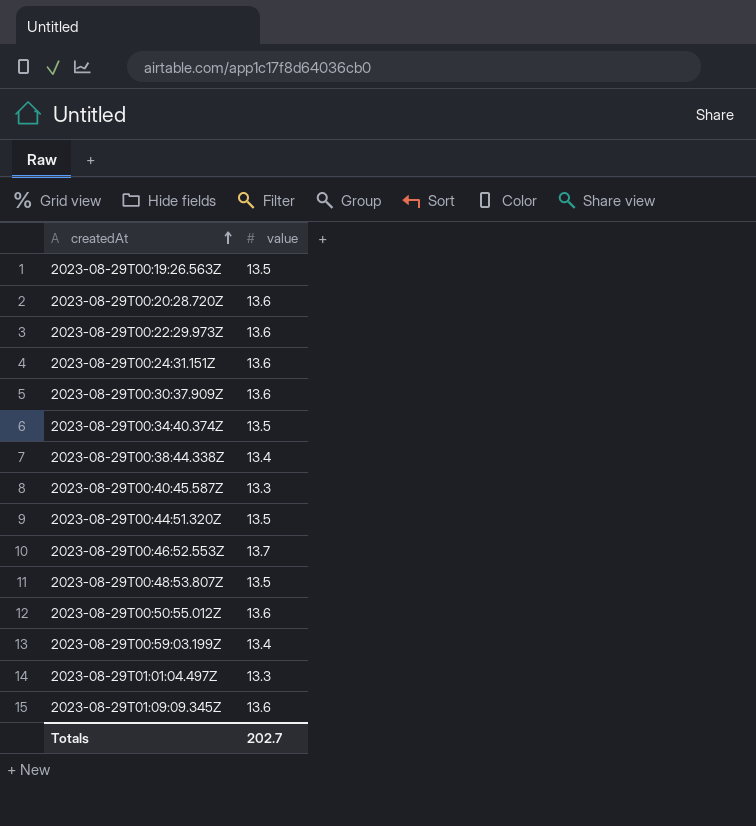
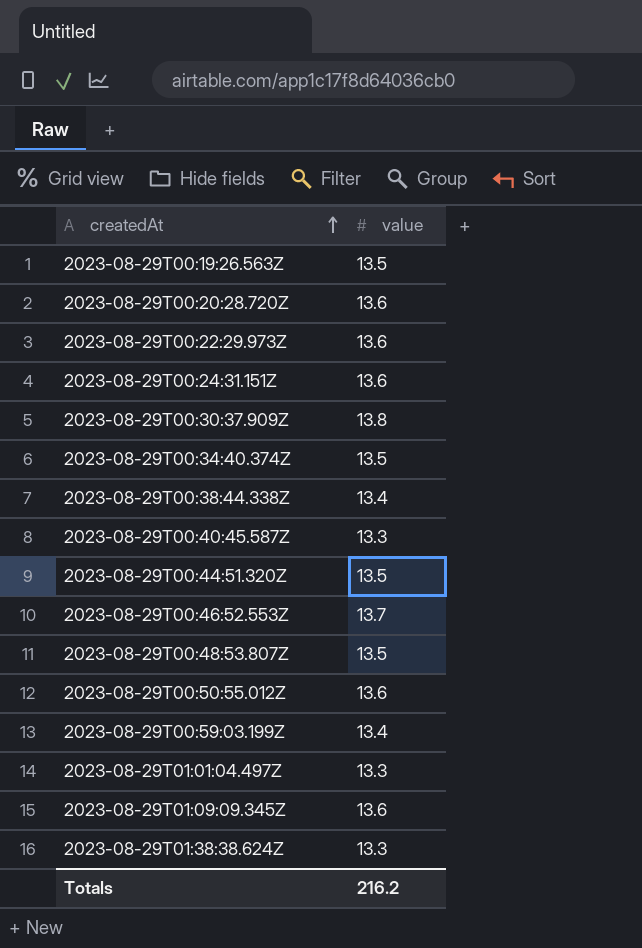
2023-08-29T00:30:37.909Z | value: 13.6 -> 13.8
row 2023-08-29T01:38:38.624Z: none -> 13.3
Totals | value: 202.7 -> 216.2

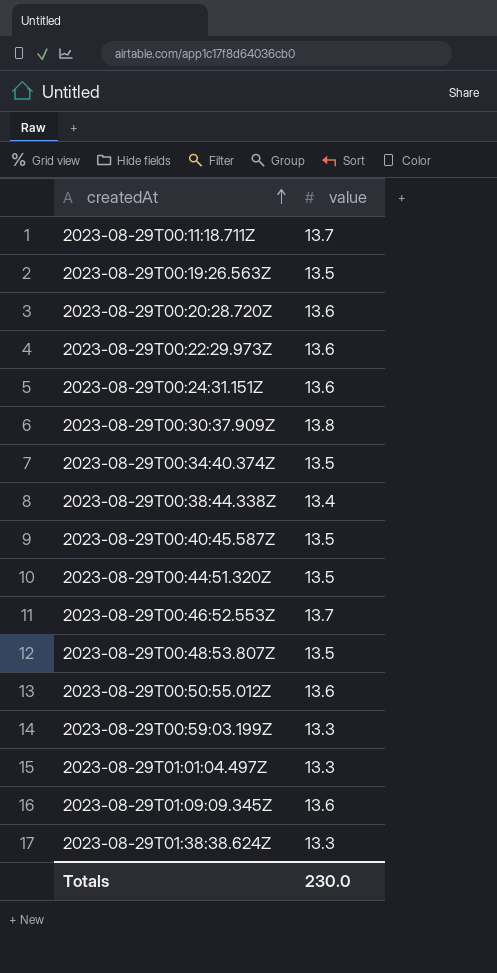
row 2023-08-29T00:11:18.711Z: none -> 13.7
2023-08-29T00:40:45.587Z | value: 13.3 -> 13.5
2023-08-29T00:59:03.199Z | value: 13.4 -> 13.3
Totals | value: 216.2 -> 230.0

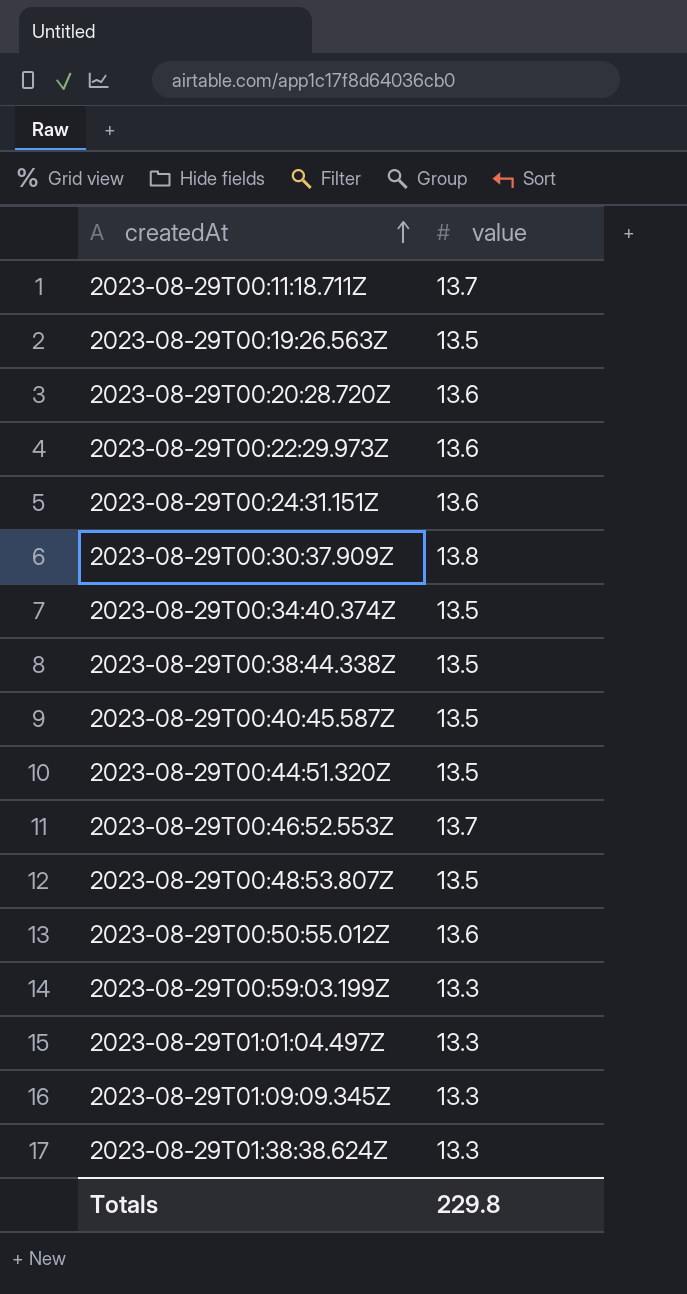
2023-08-29T00:38:44.338Z | value: 13.4 -> 13.5
2023-08-29T01:09:09.345Z | value: 13.6 -> 13.3
Totals | value: 230.0 -> 229.8

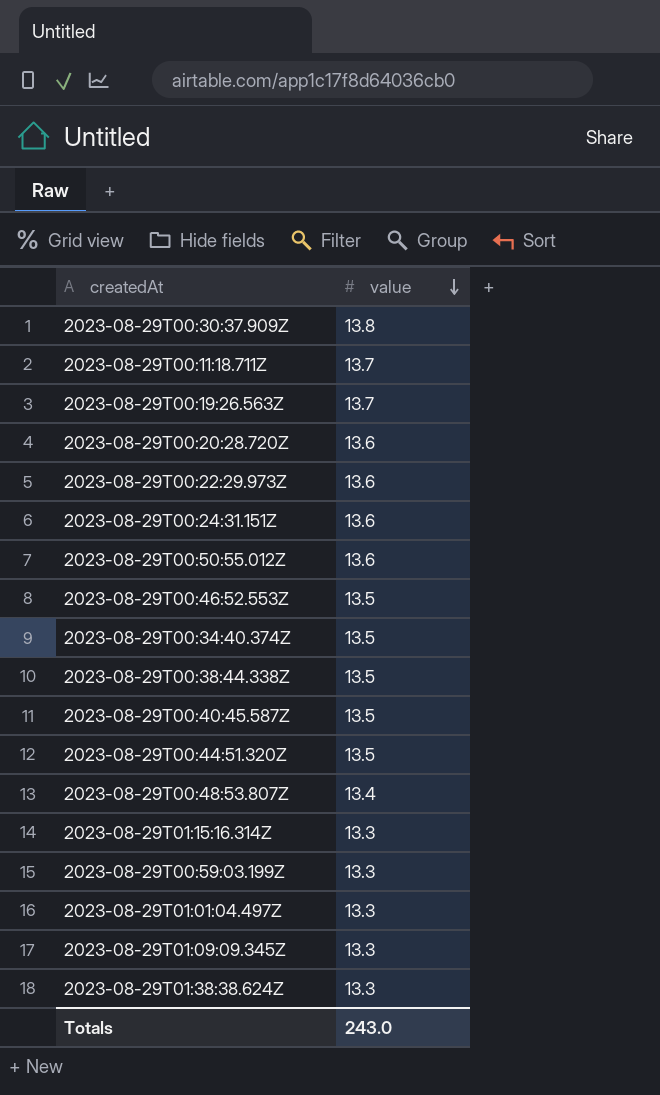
row order: createdAt ascending -> value descending
2023-08-29T00:19:26.563Z | value: 13.5 -> 13.7
2023-08-29T00:46:52.553Z | value: 13.7 -> 13.5
2023-08-29T00:48:53.807Z | value: 13.5 -> 13.4
row 2023-08-29T01:15:16.314Z: none -> 13.3
Totals | value: 229.8 -> 243.0

